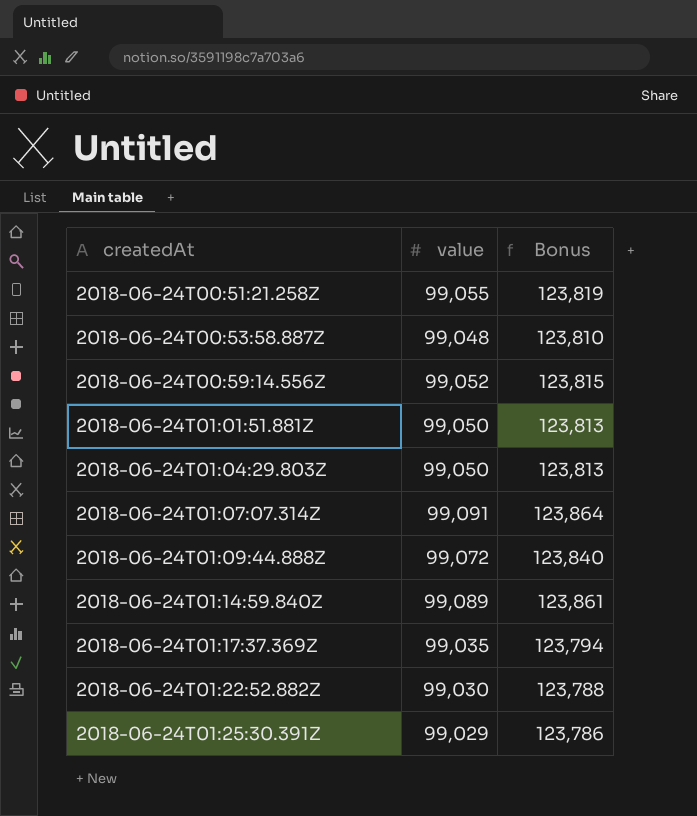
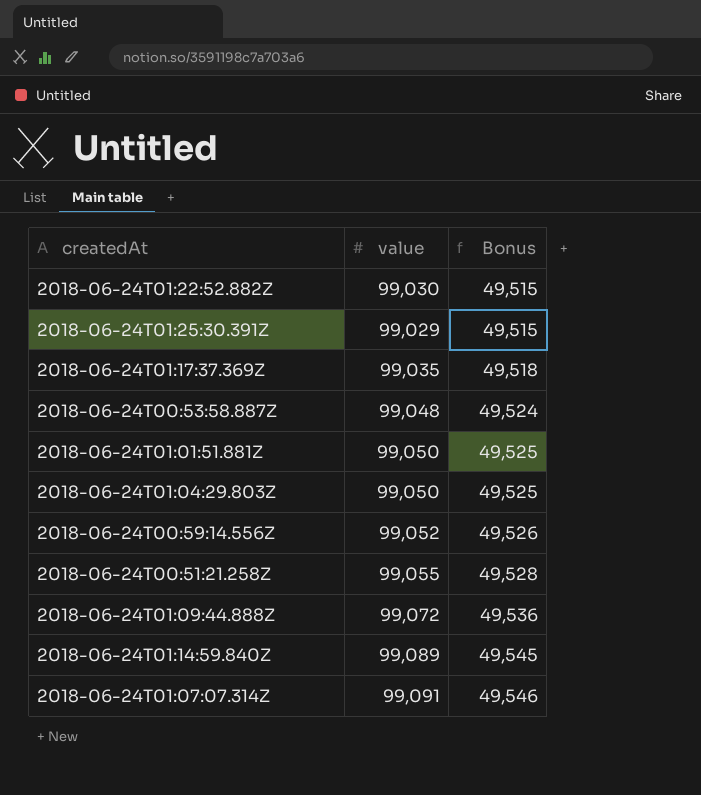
row order: createdAt ascending -> Bonus ascending
column Bonus | formula: [value] * 1.25 -> [value] * 0.5

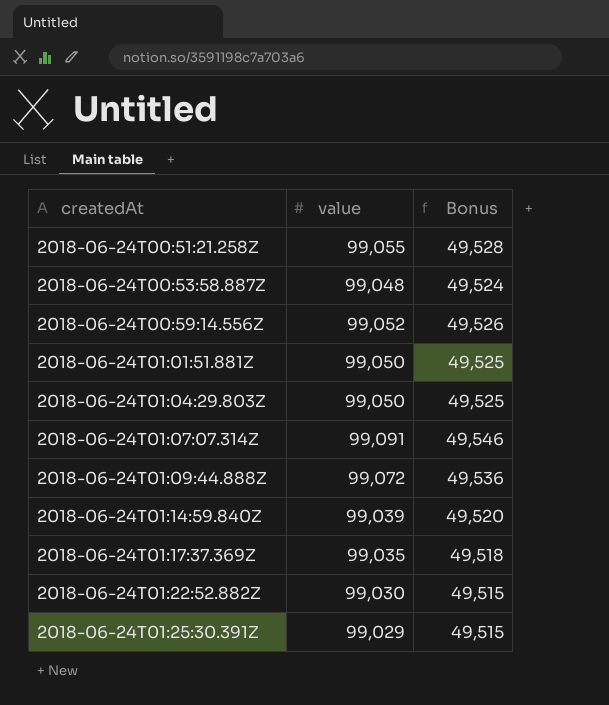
row order: Bonus ascending -> createdAt ascending
2018-06-24T01:14:59.840Z | value: 99,089 -> 99,039
2018-06-24T01:14:59.840Z | Bonus: 49,545 -> 49,520

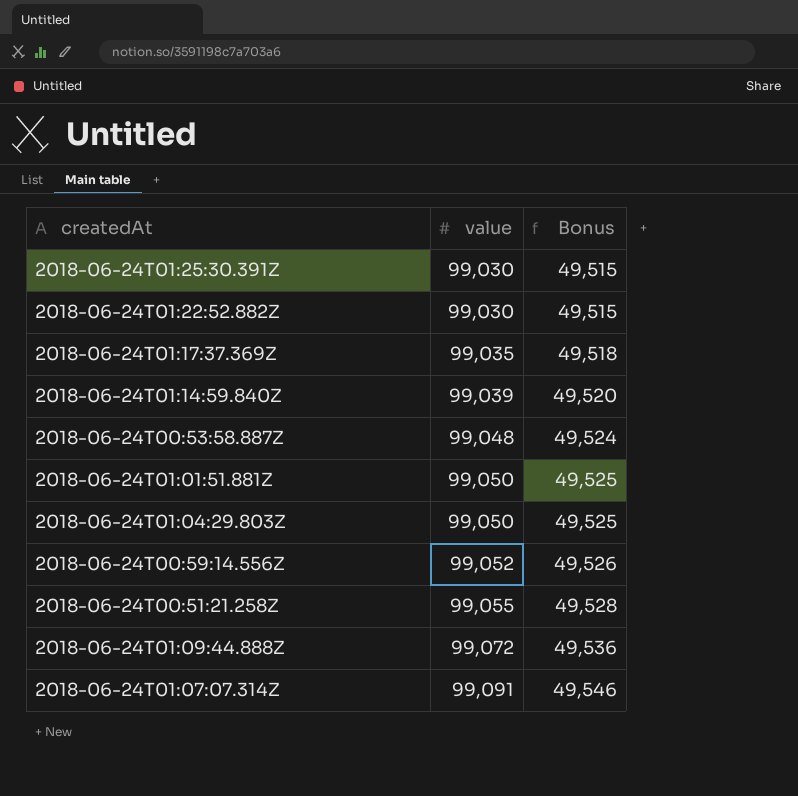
row order: createdAt ascending -> value ascending
2018-06-24T01:25:30.391Z | value: 99,029 -> 99,030

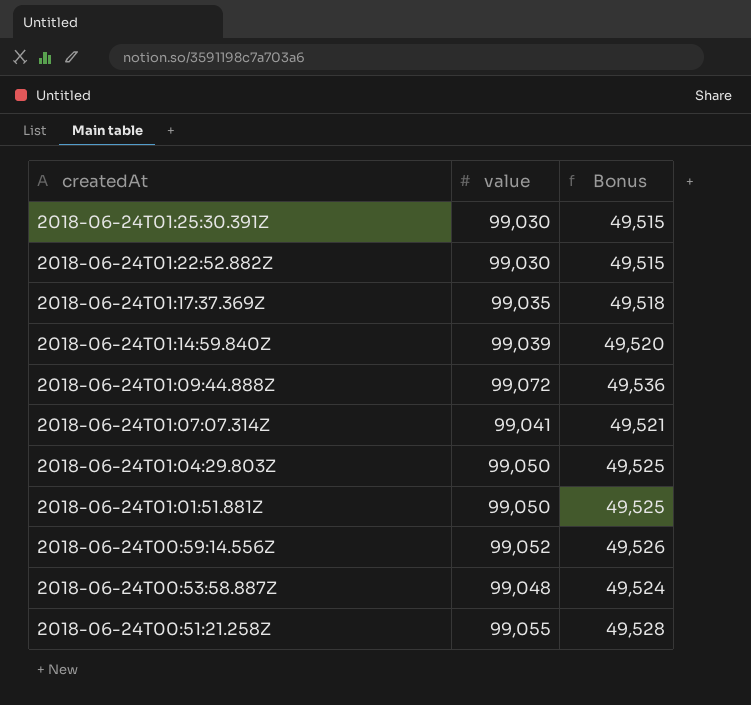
row order: value ascending -> createdAt descending
2018-06-24T01:07:07.314Z | value: 99,091 -> 99,041
2018-06-24T01:07:07.314Z | Bonus: 49,546 -> 49,521

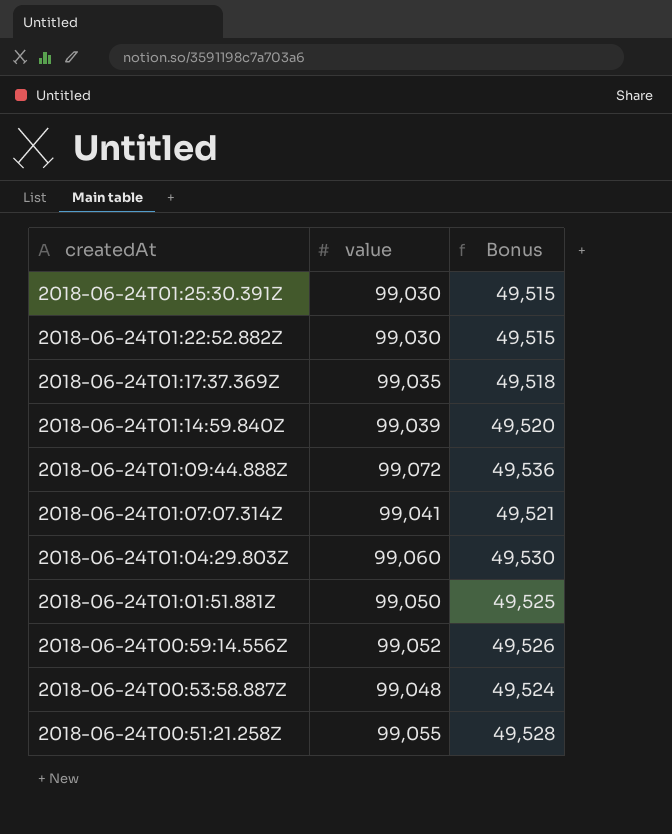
2018-06-24T01:04:29.803Z | value: 99,050 -> 99,060
2018-06-24T01:04:29.803Z | Bonus: 49,525 -> 49,530

